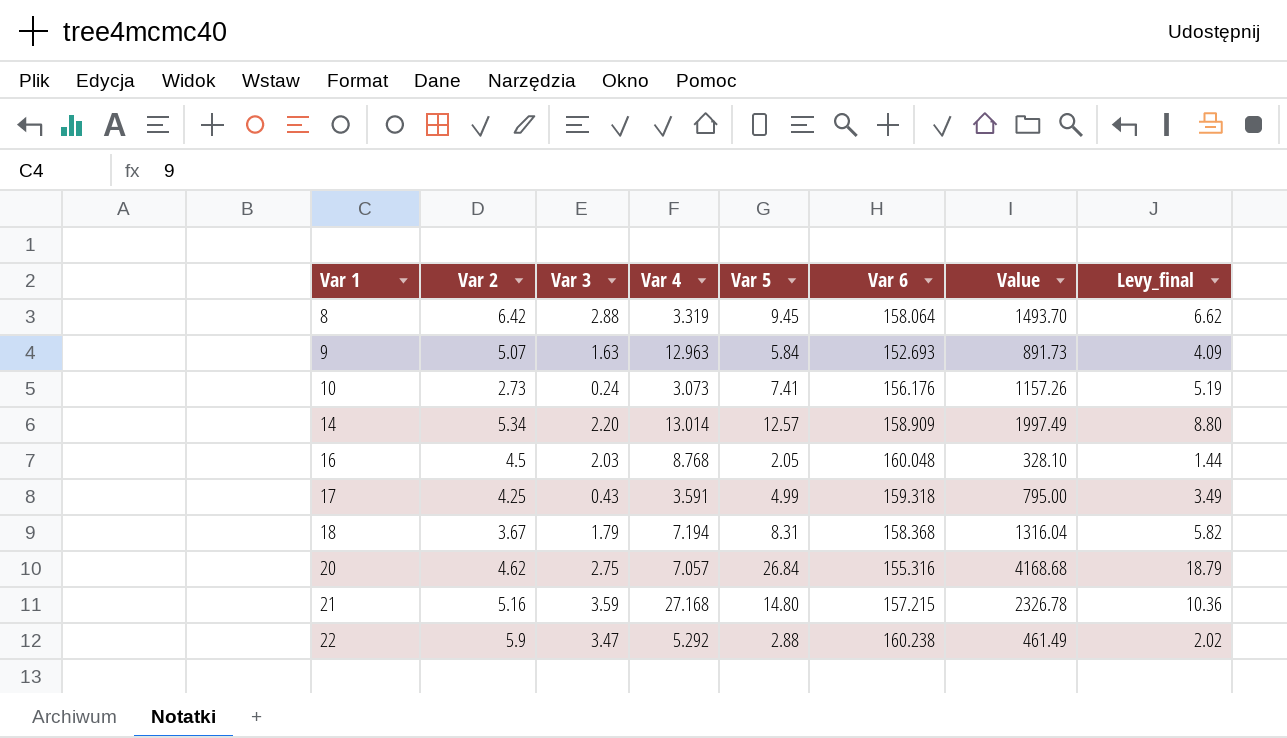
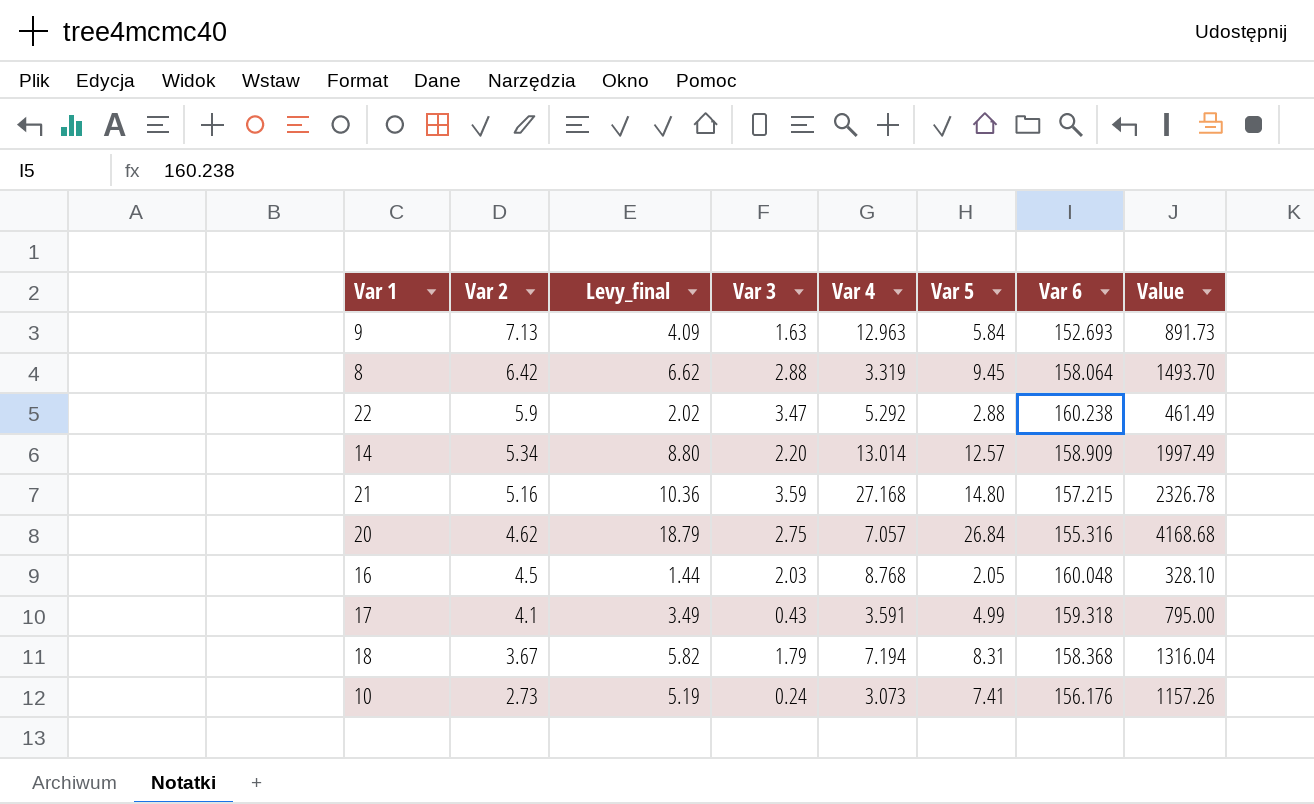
row order: Var 1 ascending -> Var 2 descending
column Levy_final | position: 8 -> 3
9 | Var 2: 5.07 -> 7.13
17 | Var 2: 4.25 -> 4.1

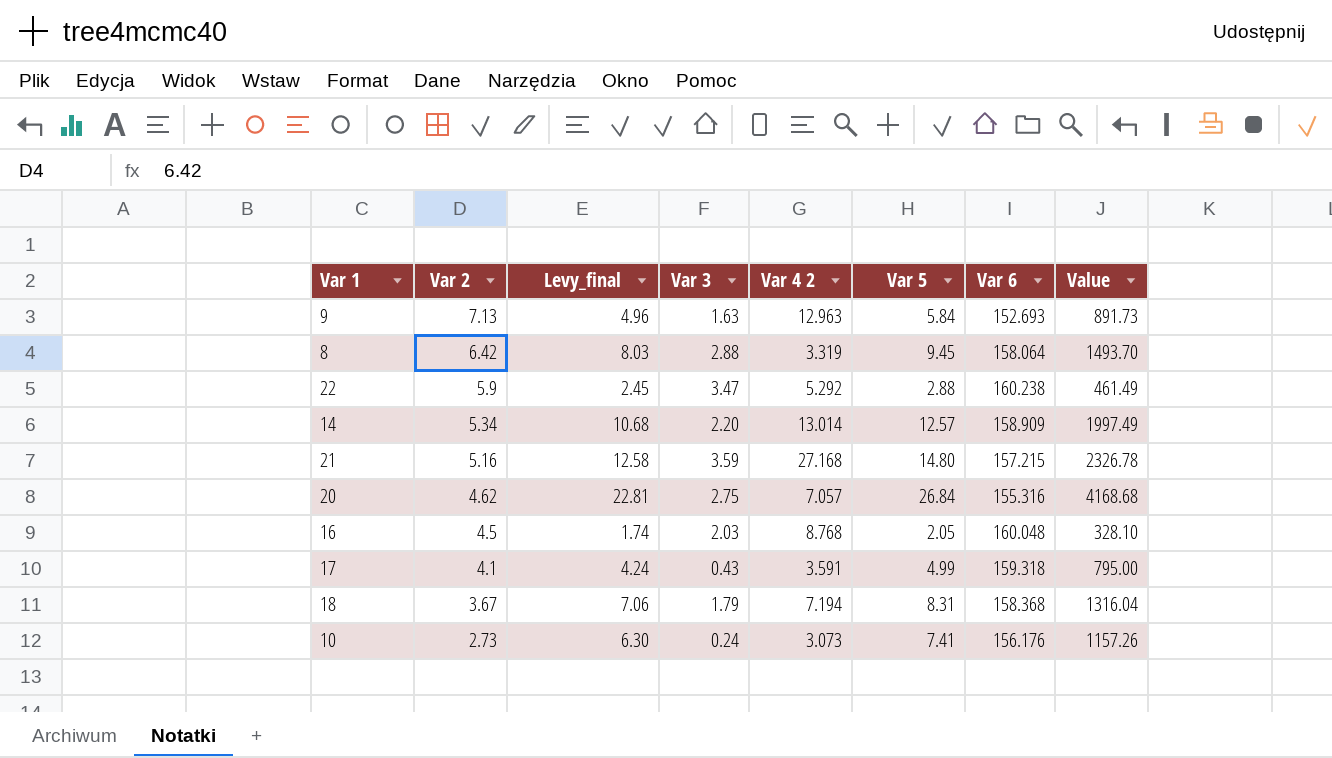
column Levy_final | formula: [Var 5] * 0.7 -> [Var 5] * 0.85
column name: Var 4 -> Var 4 2

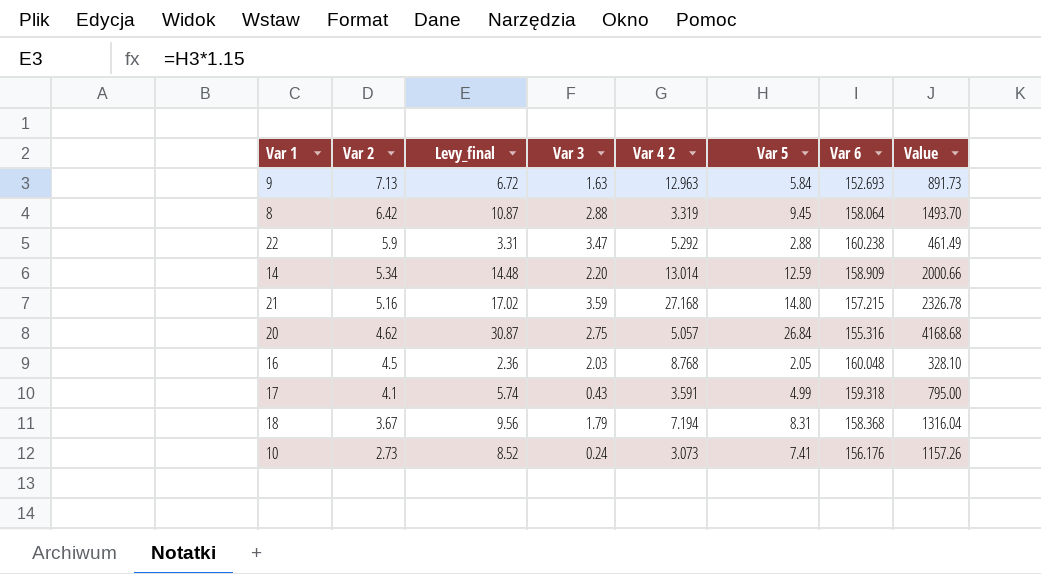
column Levy_final | formula: [Var 5] * 0.85 -> [Var 5] * 1.15
14 | Var 5: 12.57 -> 12.59
14 | Value: 1997.49 -> 2000.66
20 | Var 4 2: 7.057 -> 5.057

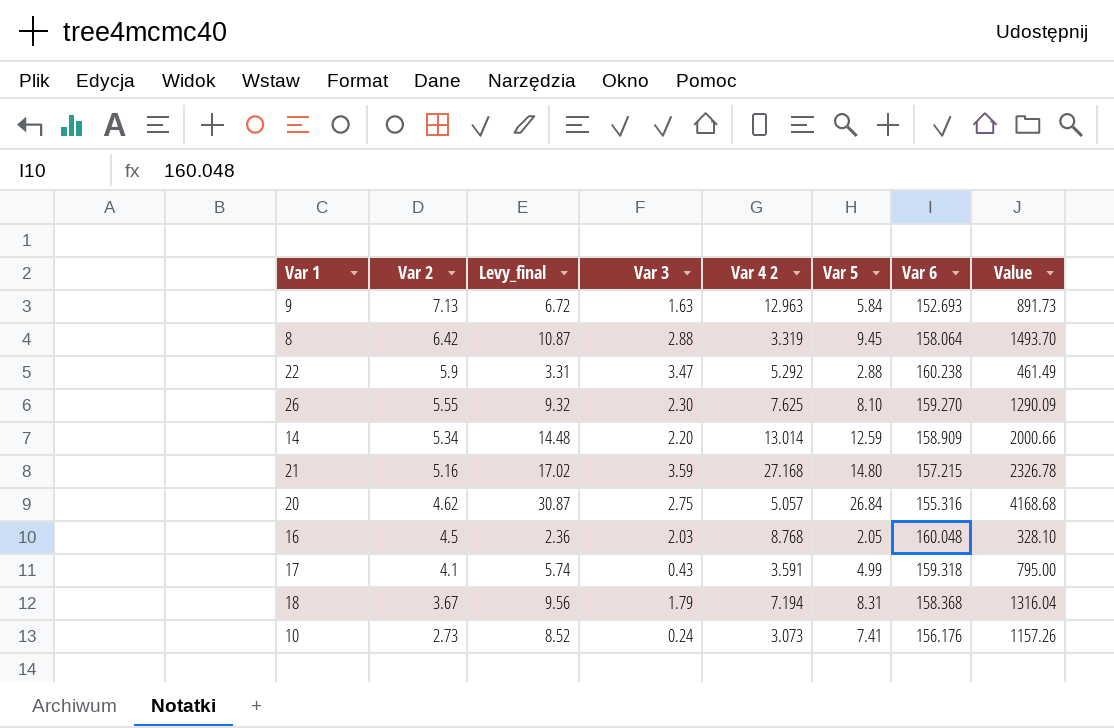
row 26: none -> 5.55 | 9.32 | 2.30 | 7.625 | 8.10 | 159.270 | 1290.09

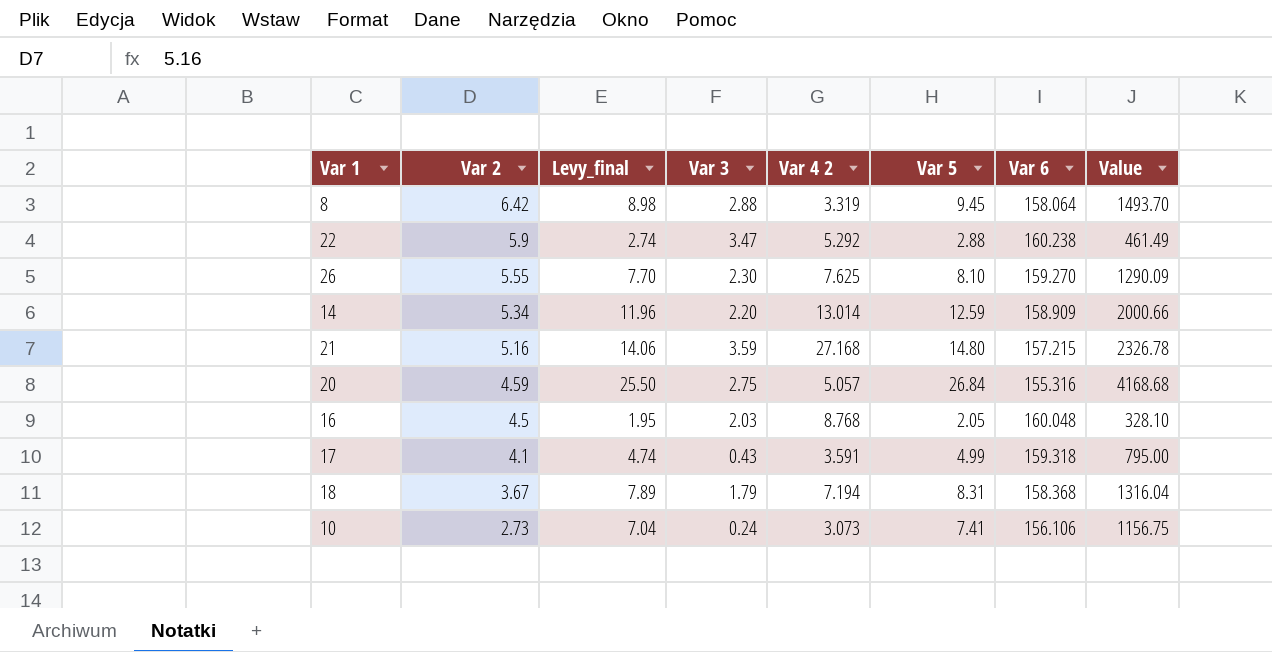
column Levy_final | formula: [Var 5] * 1.15 -> [Var 5] * 0.95
row 9: 7.13 | 6.72 | 1.63 | 12.963 | 5.84 | 152.693 | 891.73 -> none
20 | Var 2: 4.62 -> 4.59
10 | Var 6: 156.176 -> 156.106
10 | Value: 1157.26 -> 1156.75

